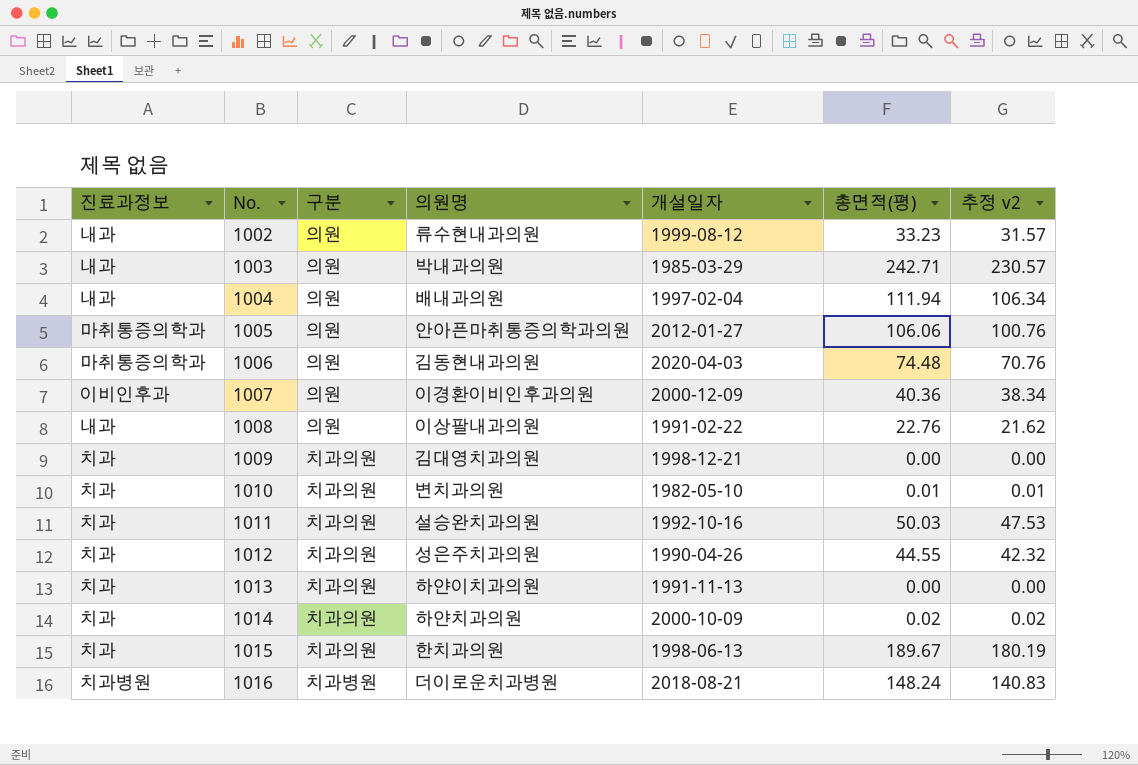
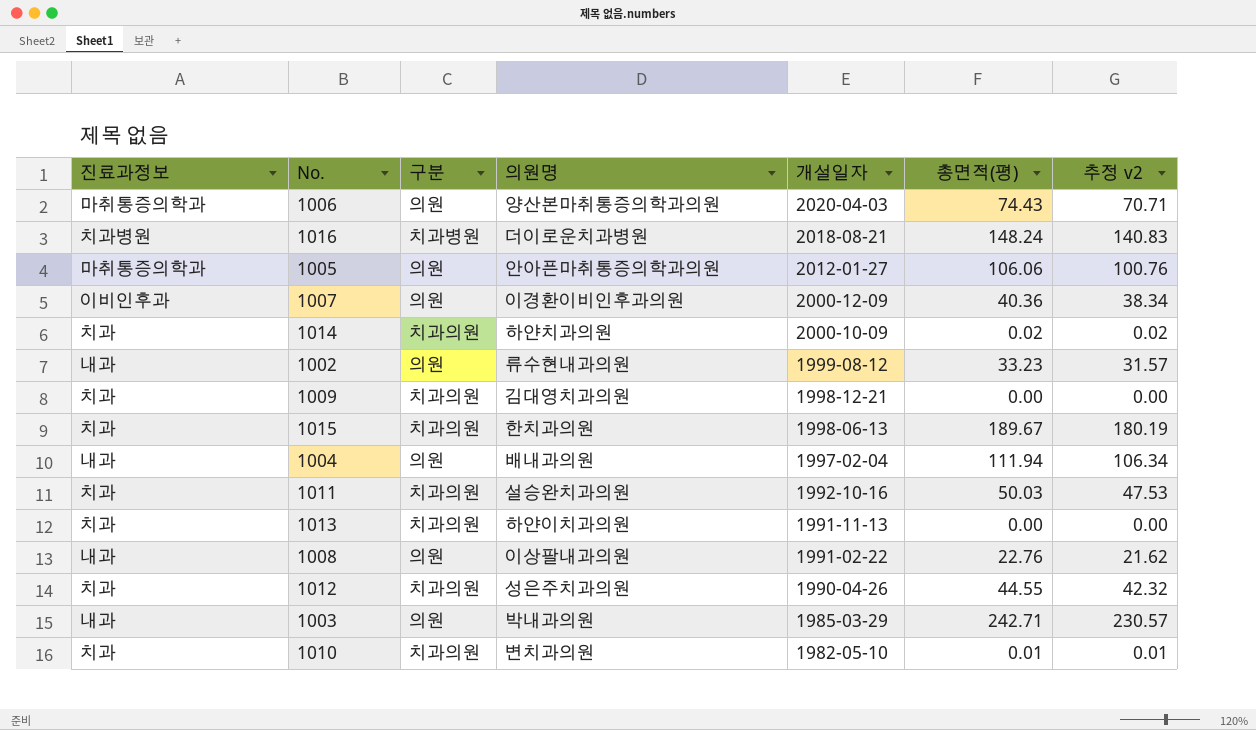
row order: No. ascending -> 개설일자 descending
1006 | 의원명: 김동현내과의원 -> 양산본마취통증의학과의원
1006 | 총면적(평): 74.48 -> 74.43
1006 | 추정 v2: 70.76 -> 70.71

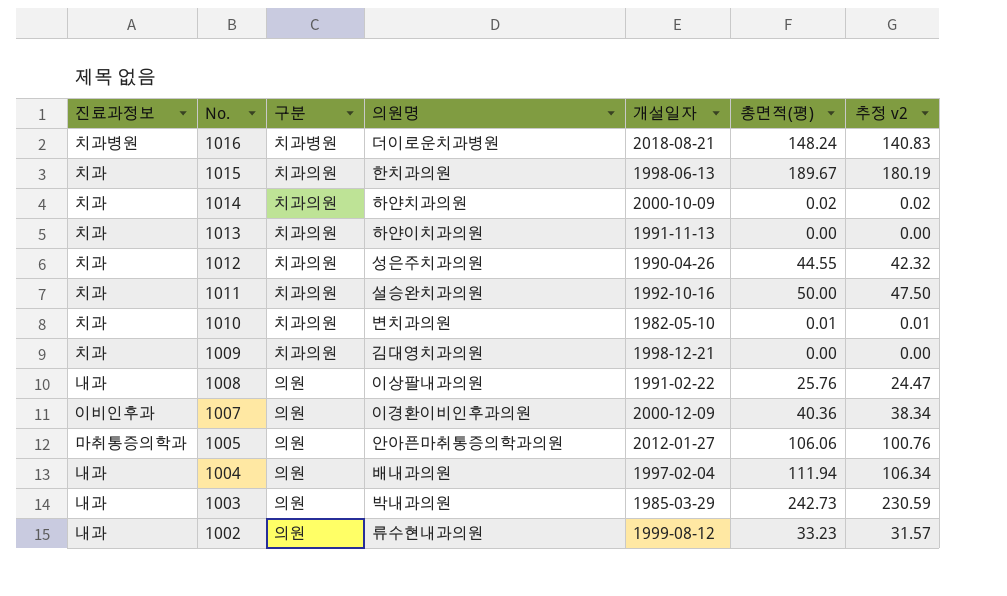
row order: 개설일자 descending -> No. descending
row 1006: 마취통증의학과 | 의원 | 양산본마취통증의학과의원 | 2020-04-03 | 74.43 | 70.71 -> none
1011 | 총면적(평): 50.03 -> 50.00
1011 | 추정 v2: 47.53 -> 47.50
1008 | 총면적(평): 22.76 -> 25.76
1008 | 추정 v2: 21.62 -> 24.47
1003 | 총면적(평): 242.71 -> 242.73
1003 | 추정 v2: 230.57 -> 230.59

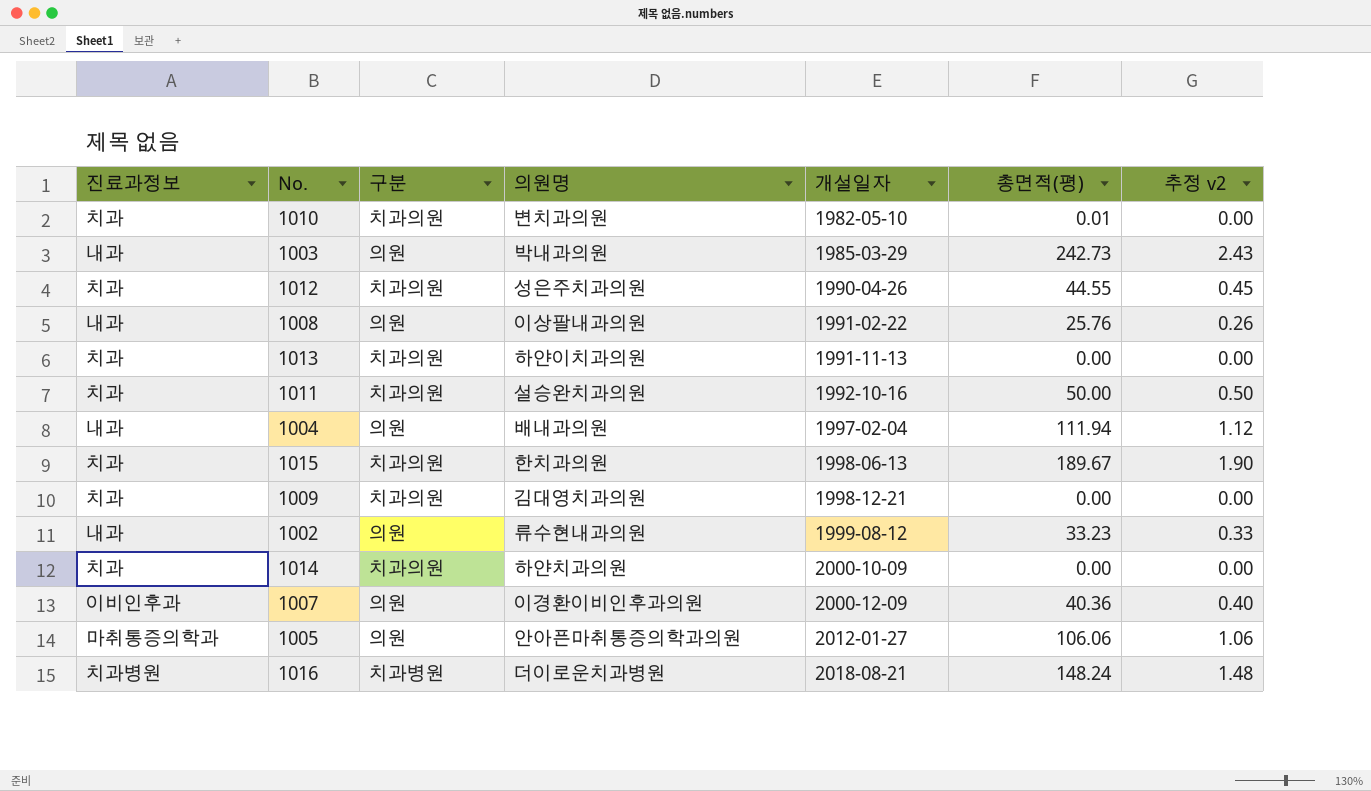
row order: No. descending -> 개설일자 ascending
column 추정 v2 | formula: [총면적(평)] * 0.95 -> [총면적(평)] * 0.01
1014 | 총면적(평): 0.02 -> 0.00

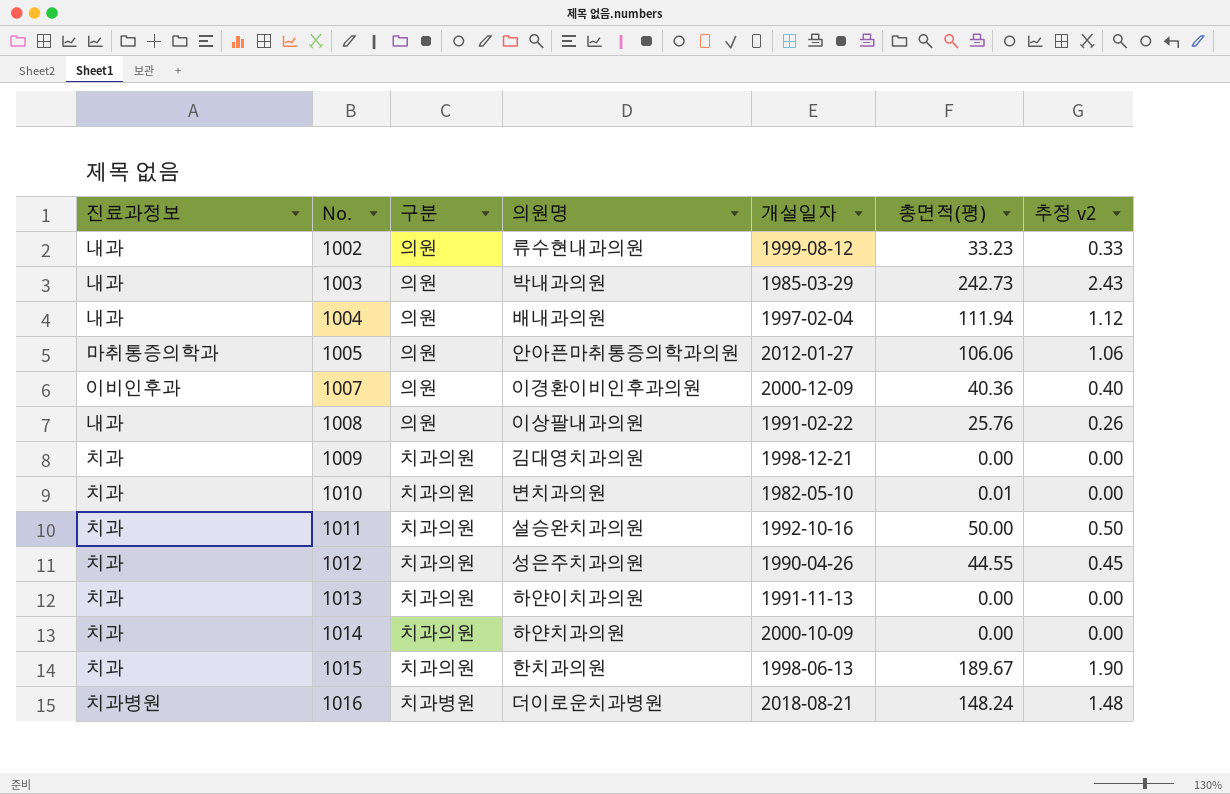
row order: 개설일자 ascending -> No. ascending

